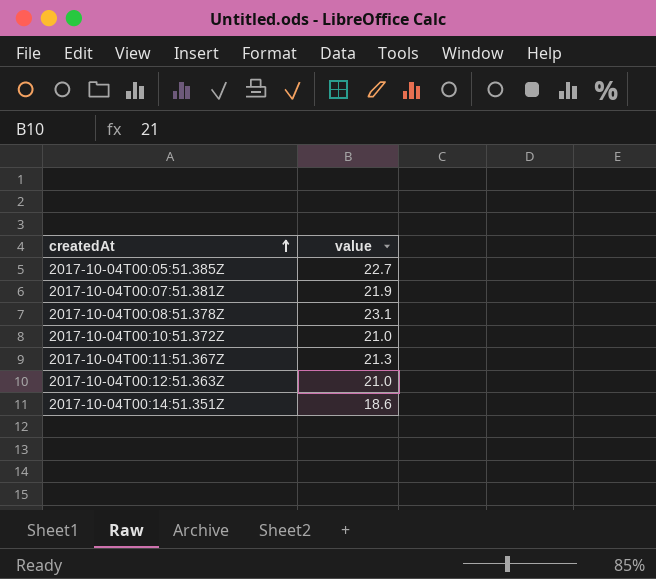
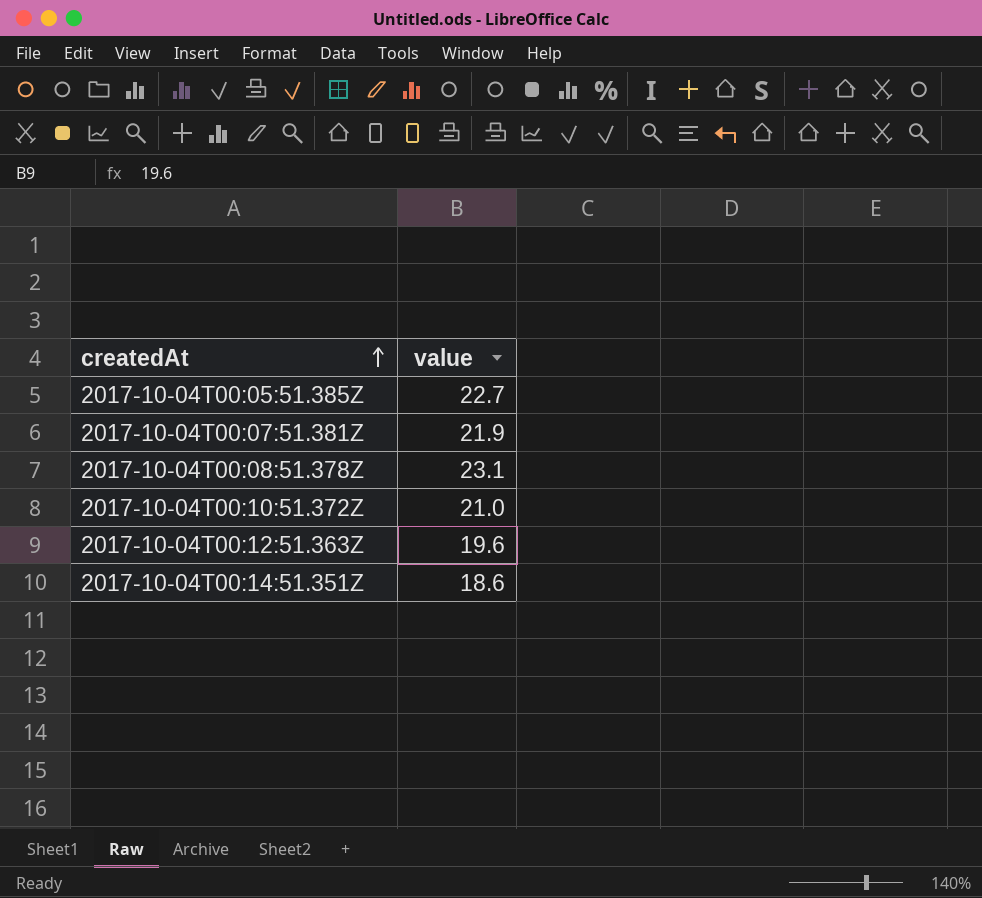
row 2017-10-04T00:11:51.367Z: 21.3 -> none
2017-10-04T00:12:51.363Z | value: 21.0 -> 19.6

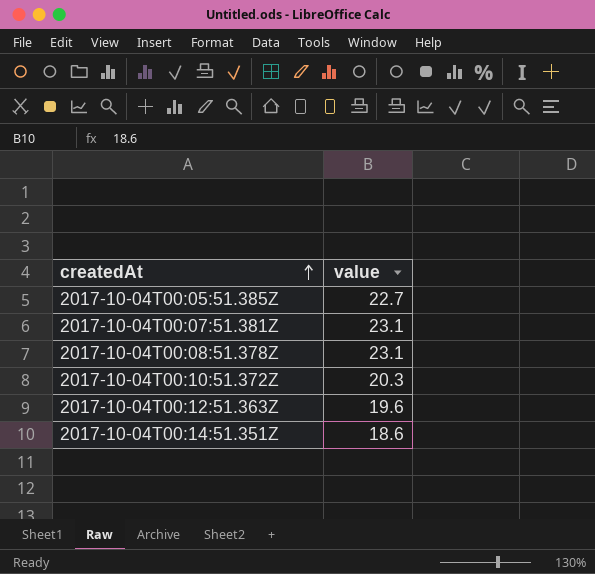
2017-10-04T00:07:51.381Z | value: 21.9 -> 23.1
2017-10-04T00:10:51.372Z | value: 21.0 -> 20.3

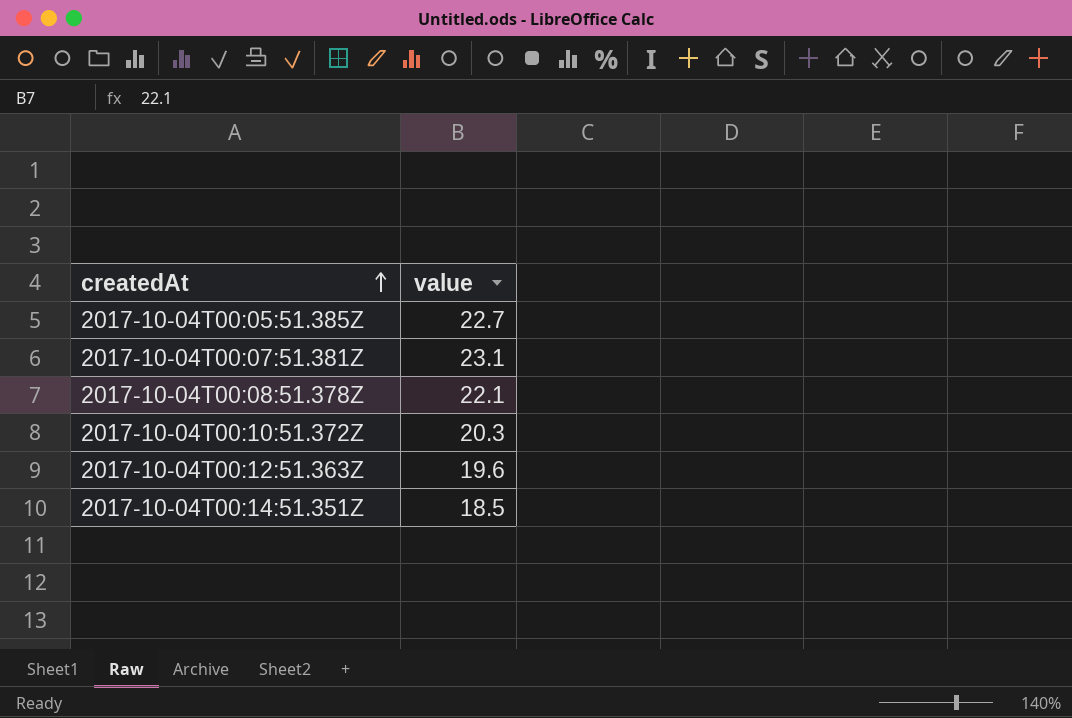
2017-10-04T00:08:51.378Z | value: 23.1 -> 22.1
2017-10-04T00:14:51.351Z | value: 18.6 -> 18.5

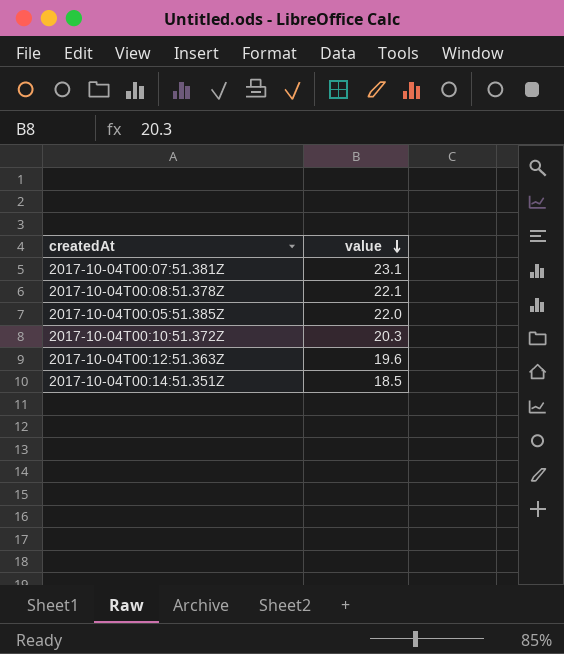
row order: createdAt ascending -> value descending
2017-10-04T00:05:51.385Z | value: 22.7 -> 22.0

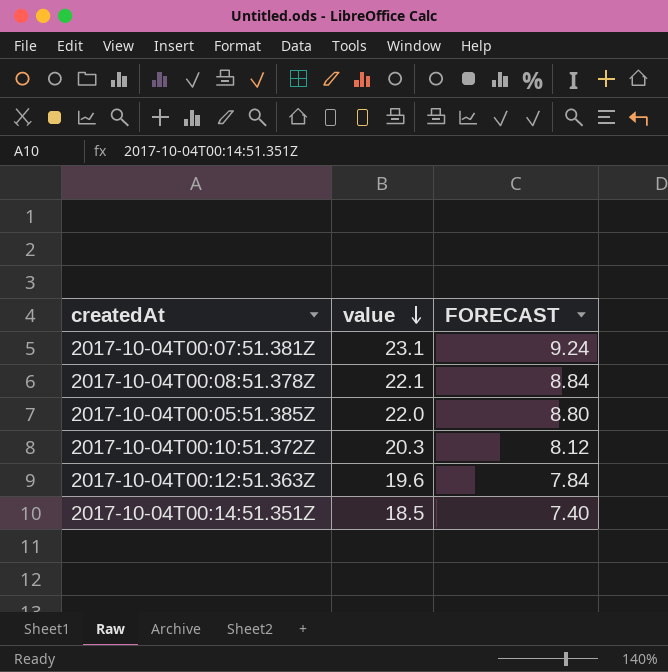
column FORECAST | formula: none -> [value] * 0.4

